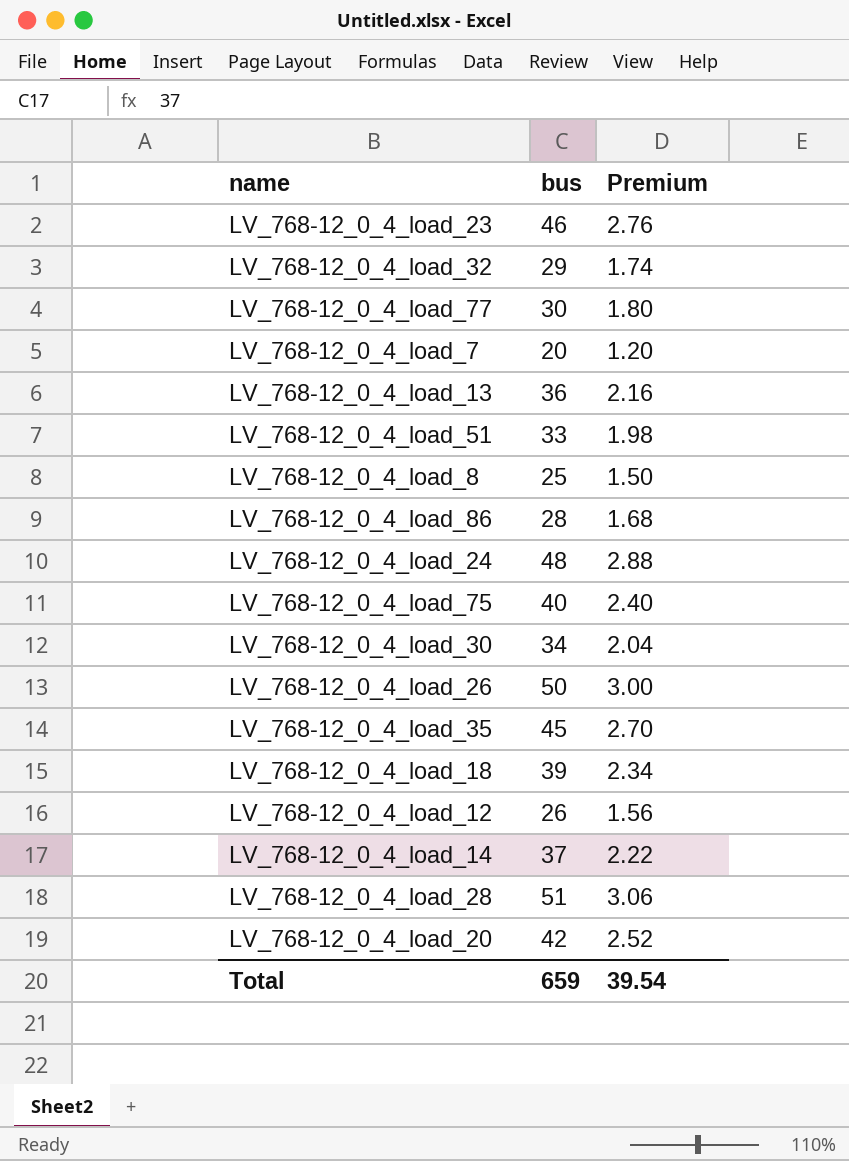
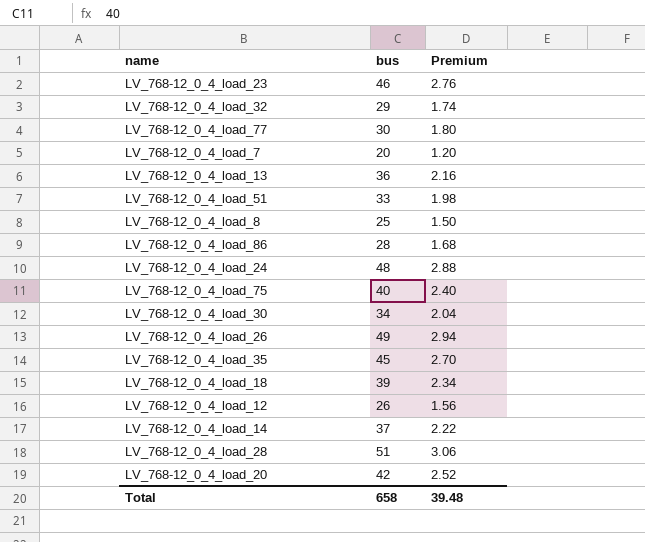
LV_768-12_0_4_load_26 | bus: 50 -> 49
LV_768-12_0_4_load_26 | Premium: 3.00 -> 2.94
Total | bus: 659 -> 658
Total | Premium: 39.54 -> 39.48

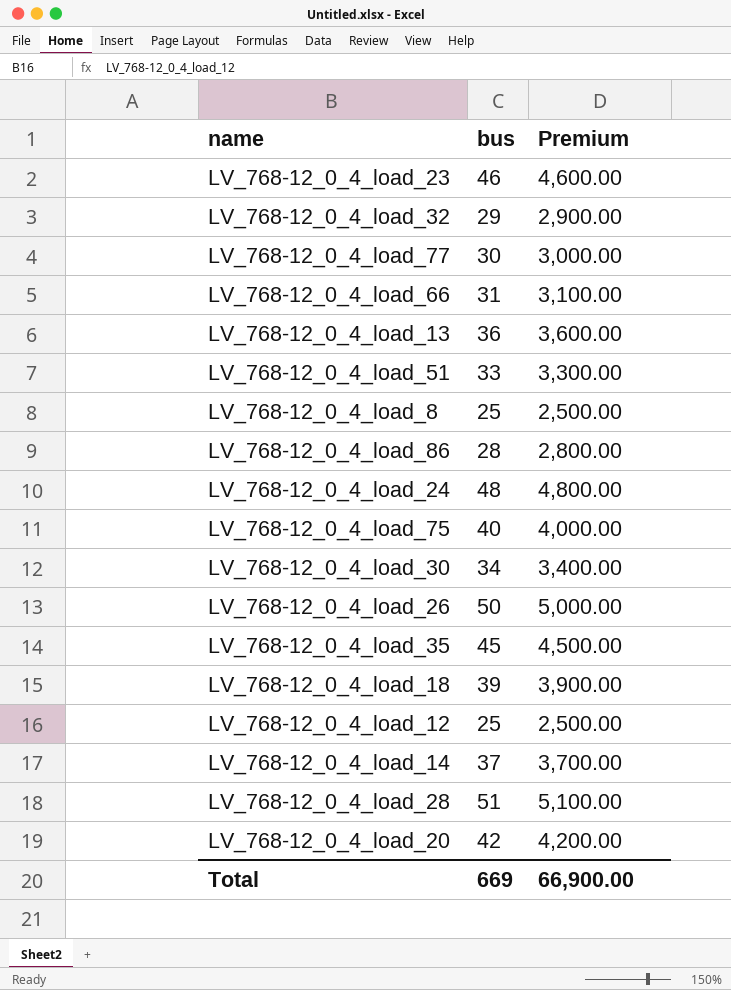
column Premium | formula: [bus] * 0.06 -> [bus] * 100
row LV_768-12_0_4_load_7: 20 | 1.20 -> none
row LV_768-12_0_4_load_66: none -> 31 | 3,100.00
LV_768-12_0_4_load_26 | bus: 49 -> 50
LV_768-12_0_4_load_12 | bus: 26 -> 25
Total | bus: 658 -> 669
Total | Premium: 39.48 -> 66,900.00

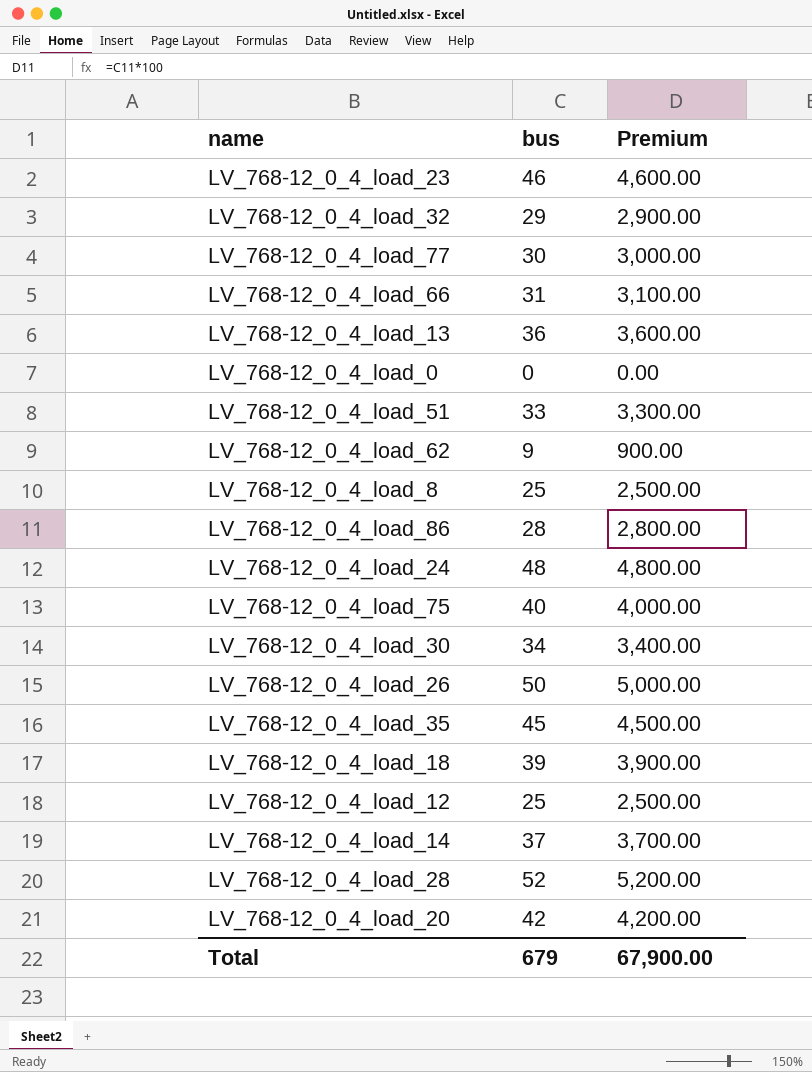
row LV_768-12_0_4_load_0: none -> 0 | 0.00
row LV_768-12_0_4_load_62: none -> 9 | 900.00
LV_768-12_0_4_load_28 | bus: 51 -> 52
LV_768-12_0_4_load_28 | Premium: 5,100.00 -> 5,200.00
Total | bus: 669 -> 679
Total | Premium: 66,900.00 -> 67,900.00

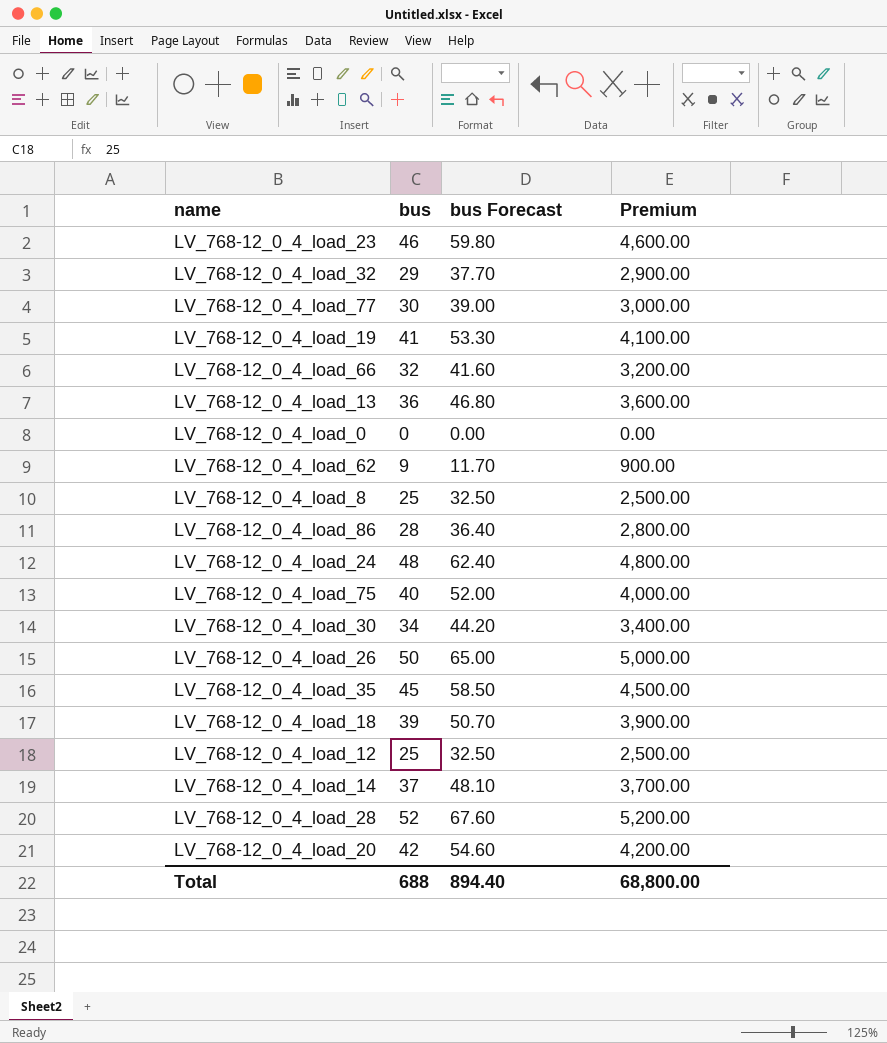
column bus Forecast | formula: none -> [bus] * 1.3
row LV_768-12_0_4_load_51: 33 | 3,300.00 -> none
row LV_768-12_0_4_load_19: none -> 41 | 53.30 | 4,100.00
LV_768-12_0_4_load_66 | bus: 31 -> 32
LV_768-12_0_4_load_66 | Premium: 3,100.00 -> 3,200.00
Total | bus: 679 -> 688
Total | Premium: 67,900.00 -> 68,800.00

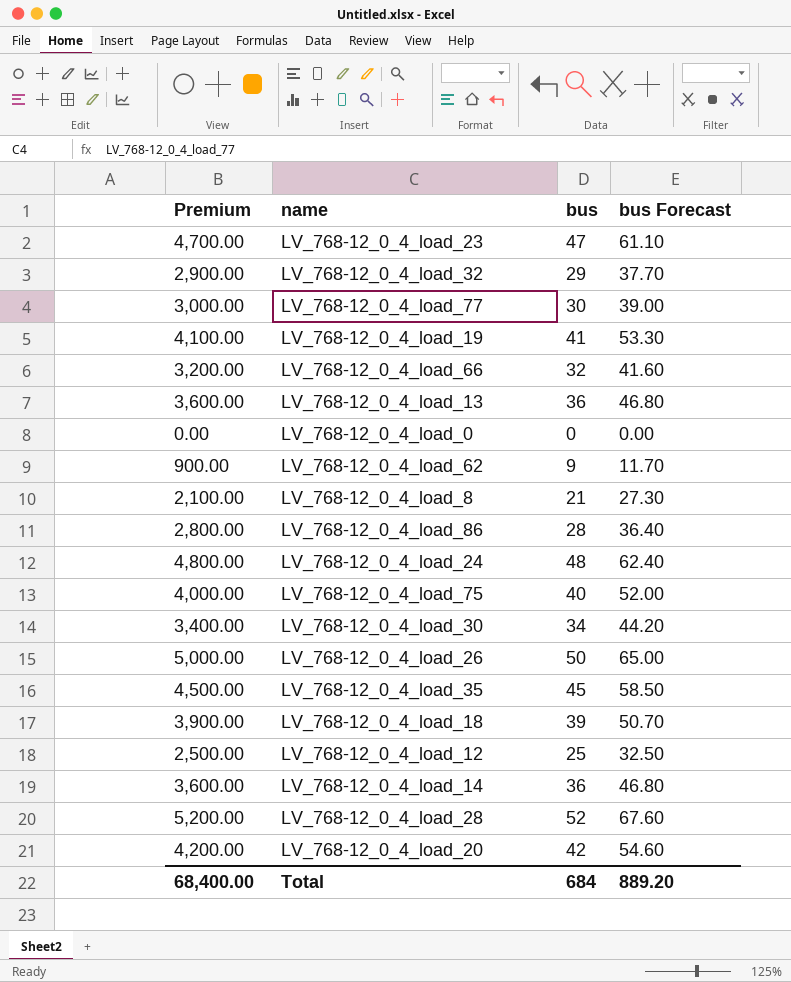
column Premium | position: 4 -> 1
LV_768-12_0_4_load_23 | Premium: 4,600.00 -> 4,700.00
LV_768-12_0_4_load_23 | bus: 46 -> 47
LV_768-12_0_4_load_23 | bus Forecast: 59.80 -> 61.10
LV_768-12_0_4_load_8 | Premium: 2,500.00 -> 2,100.00
LV_768-12_0_4_load_8 | bus: 25 -> 21
LV_768-12_0_4_load_8 | bus Forecast: 32.50 -> 27.30
LV_768-12_0_4_load_14 | Premium: 3,700.00 -> 3,600.00
LV_768-12_0_4_load_14 | bus: 37 -> 36
LV_768-12_0_4_load_14 | bus Forecast: 48.10 -> 46.80
Total | Premium: 68,800.00 -> 68,400.00
Total | bus: 688 -> 684
Total | bus Forecast: 894.40 -> 889.20

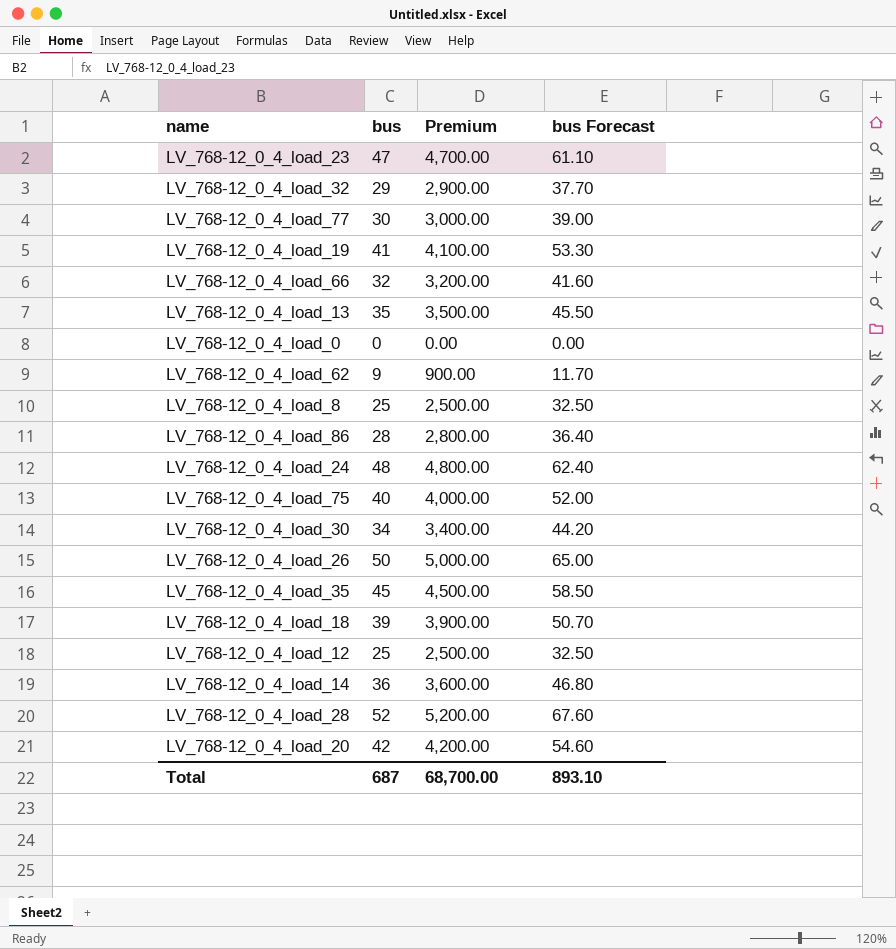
column Premium | position: 1 -> 3
LV_768-12_0_4_load_13 | bus: 36 -> 35
LV_768-12_0_4_load_13 | Premium: 3,600.00 -> 3,500.00
LV_768-12_0_4_load_13 | bus Forecast: 46.80 -> 45.50
LV_768-12_0_4_load_8 | bus: 21 -> 25
LV_768-12_0_4_load_8 | Premium: 2,100.00 -> 2,500.00
LV_768-12_0_4_load_8 | bus Forecast: 27.30 -> 32.50
Total | bus: 684 -> 687
Total | Premium: 68,400.00 -> 68,700.00
Total | bus Forecast: 889.20 -> 893.10

